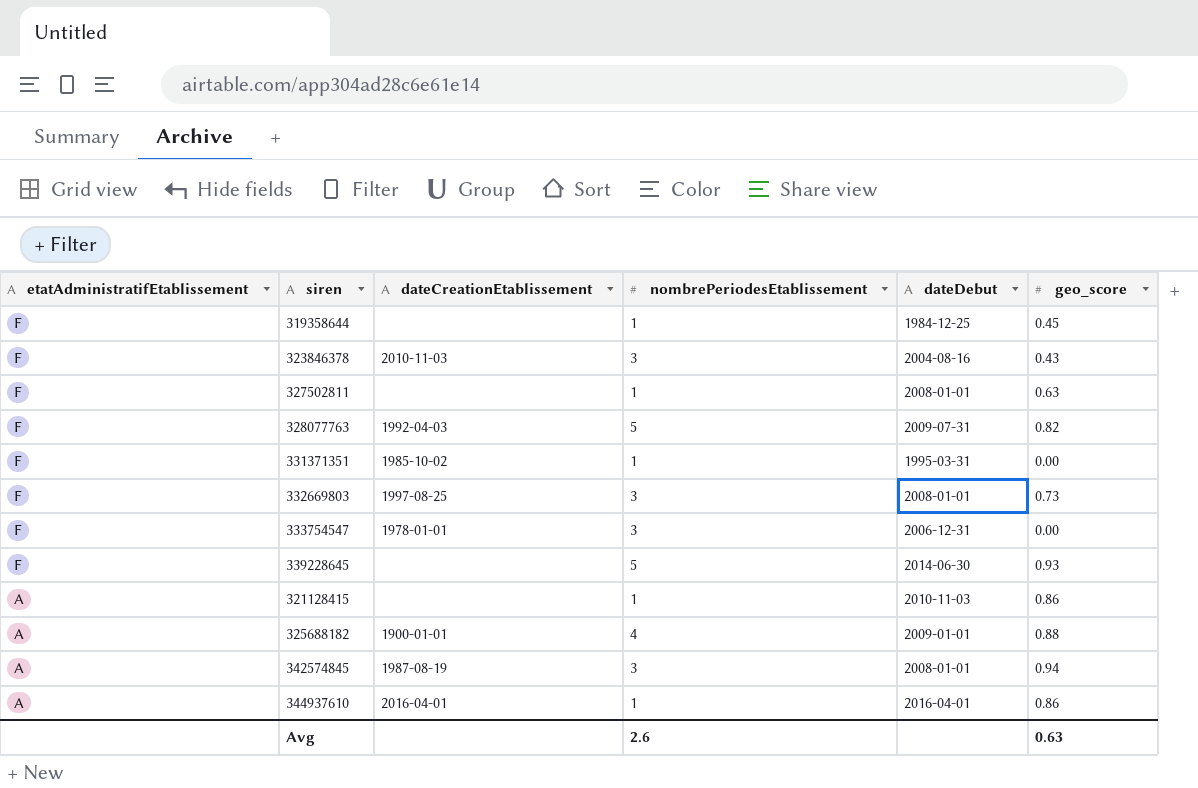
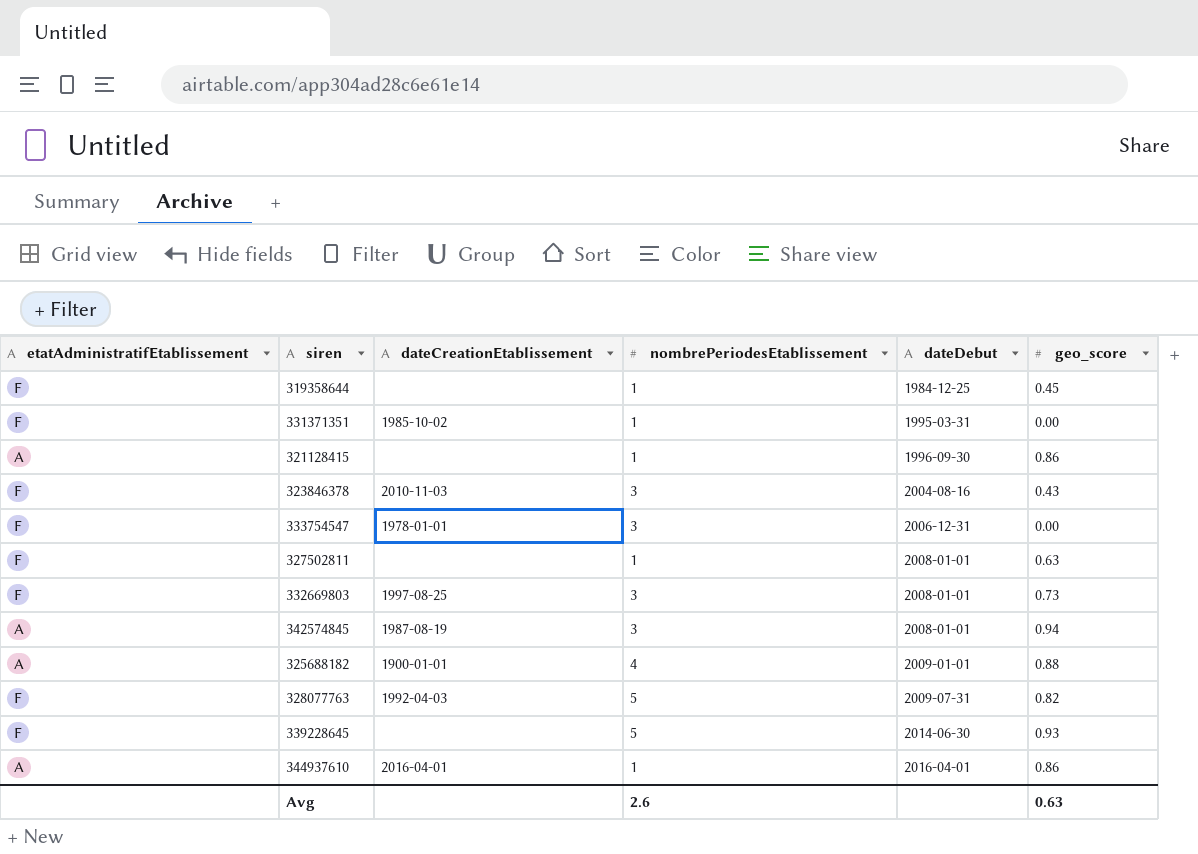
row order: etatAdministratifEtablissement descending -> dateDebut ascending
321128415 | dateDebut: 2010-11-03 -> 1996-09-30

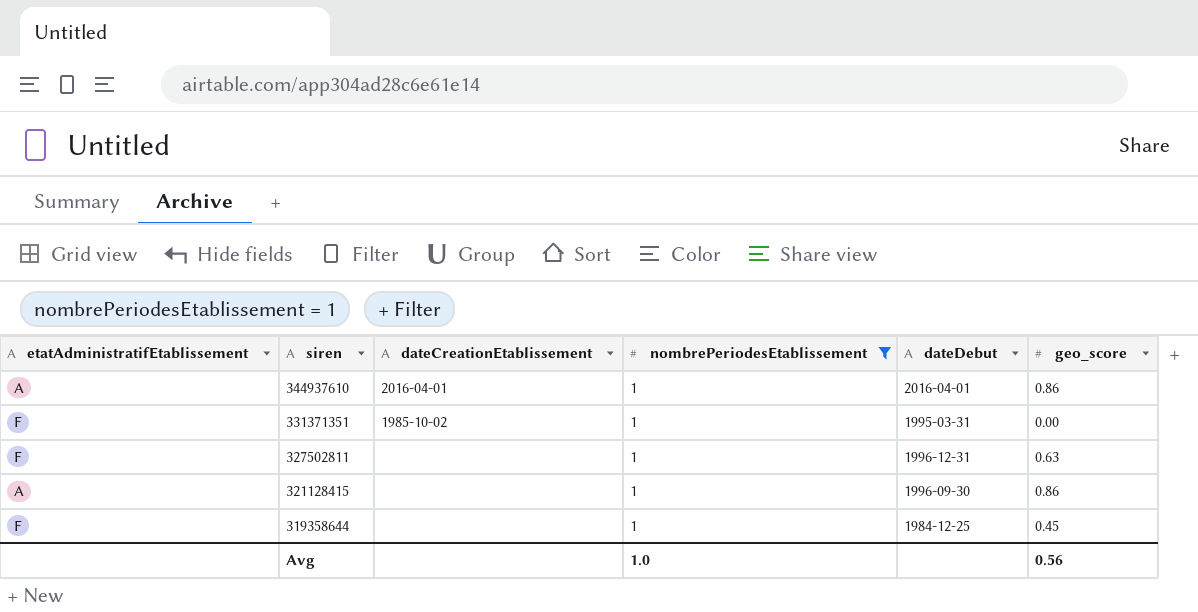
filter: none -> nombrePeriodesEtablissement = 1
row order: dateDebut ascending -> siren descending
327502811 | dateDebut: 2008-01-01 -> 1996-12-31
Avg | nombrePeriodesEtablissement: 2.6 -> 1.0
Avg | geo_score: 0.63 -> 0.56

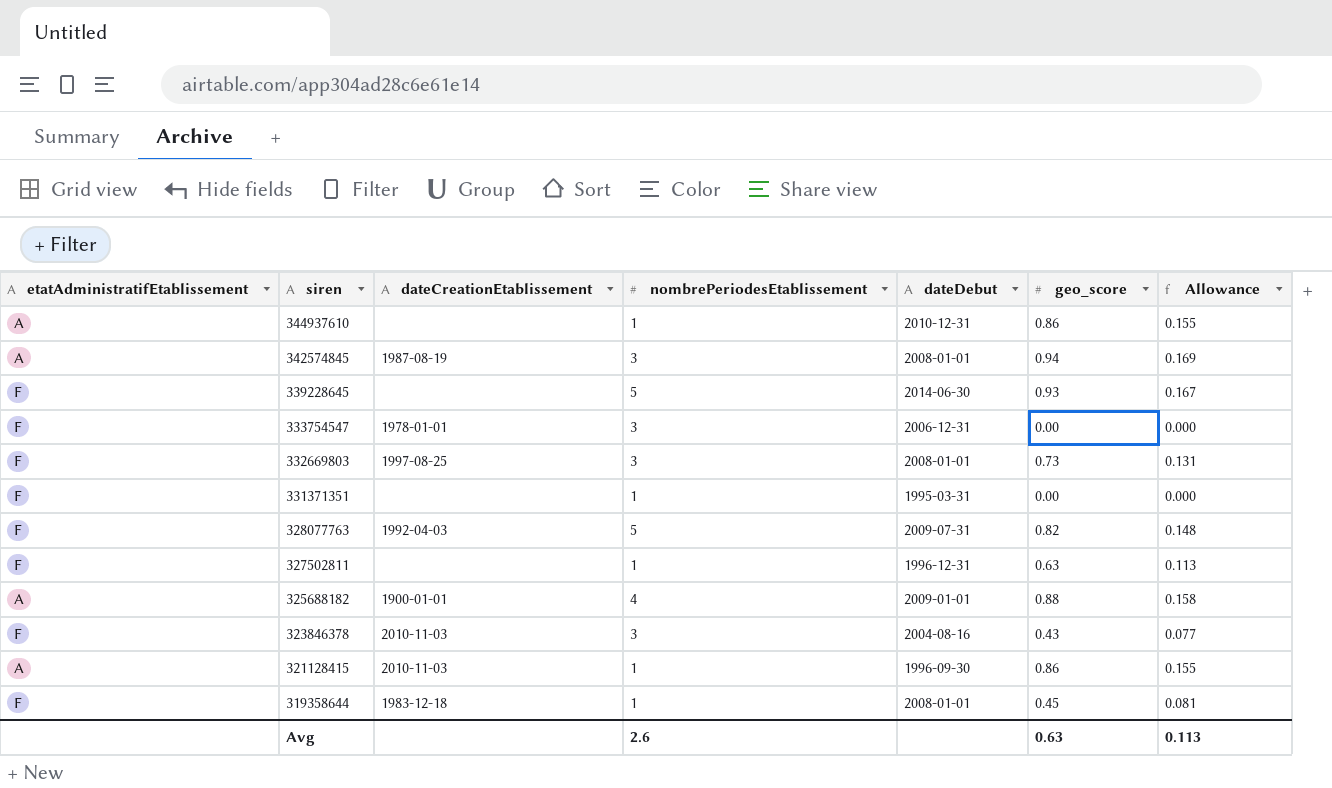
filter: nombrePeriodesEtablissement = 1 -> none
column Allowance | formula: none -> [geo_score] * 0.18
344937610 | dateCreationEtablissement: 2016-04-01 -> none
344937610 | dateDebut: 2016-04-01 -> 2010-12-31
331371351 | dateCreationEtablissement: 1985-10-02 -> none
321128415 | dateCreationEtablissement: none -> 2010-11-03
319358644 | dateCreationEtablissement: none -> 1983-12-18
319358644 | dateDebut: 1984-12-25 -> 2008-01-01
Avg | nombrePeriodesEtablissement: 1.0 -> 2.6
Avg | geo_score: 0.56 -> 0.63

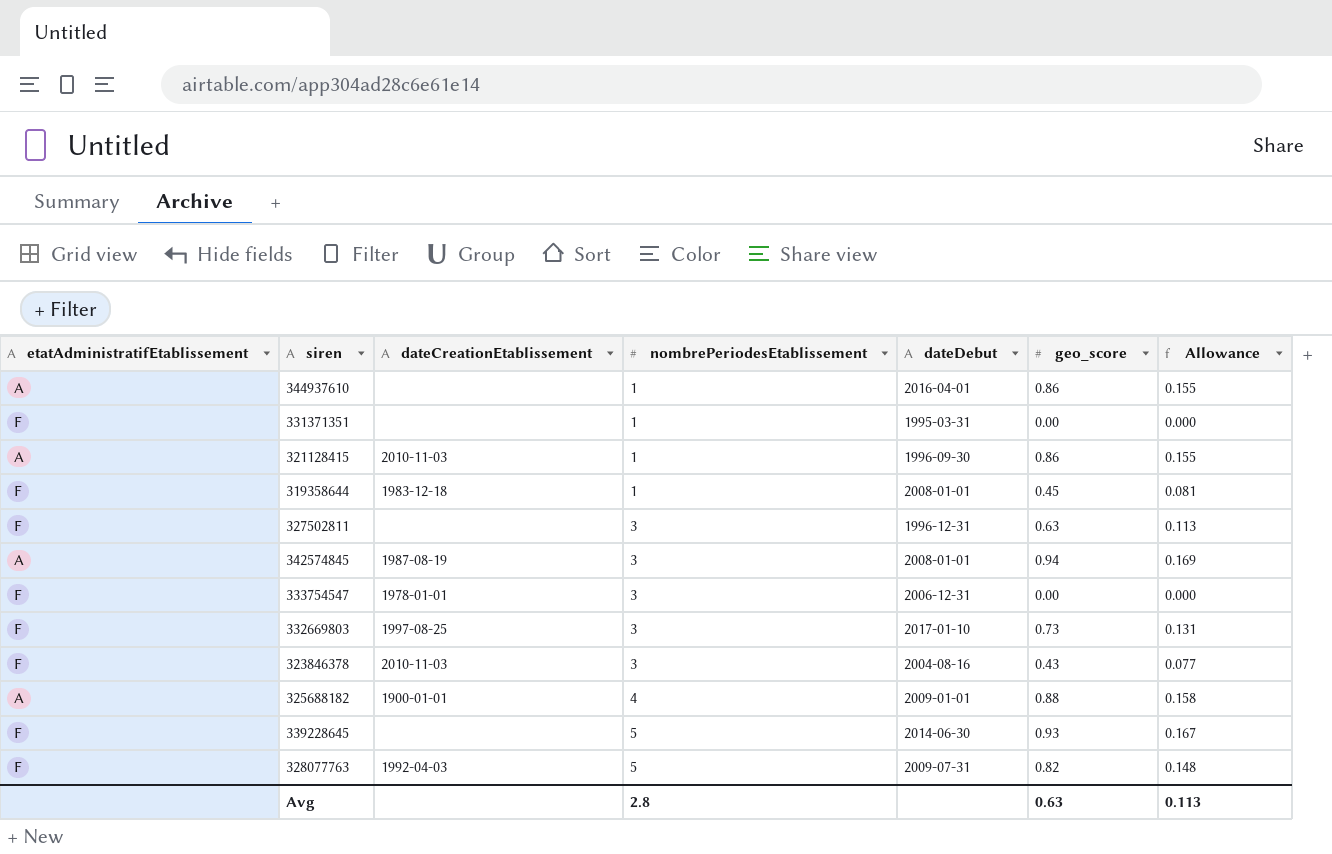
row order: siren descending -> nombrePeriodesEtablissement ascending
344937610 | dateDebut: 2010-12-31 -> 2016-04-01
327502811 | nombrePeriodesEtablissement: 1 -> 3
332669803 | dateDebut: 2008-01-01 -> 2017-01-10
Avg | nombrePeriodesEtablissement: 2.6 -> 2.8

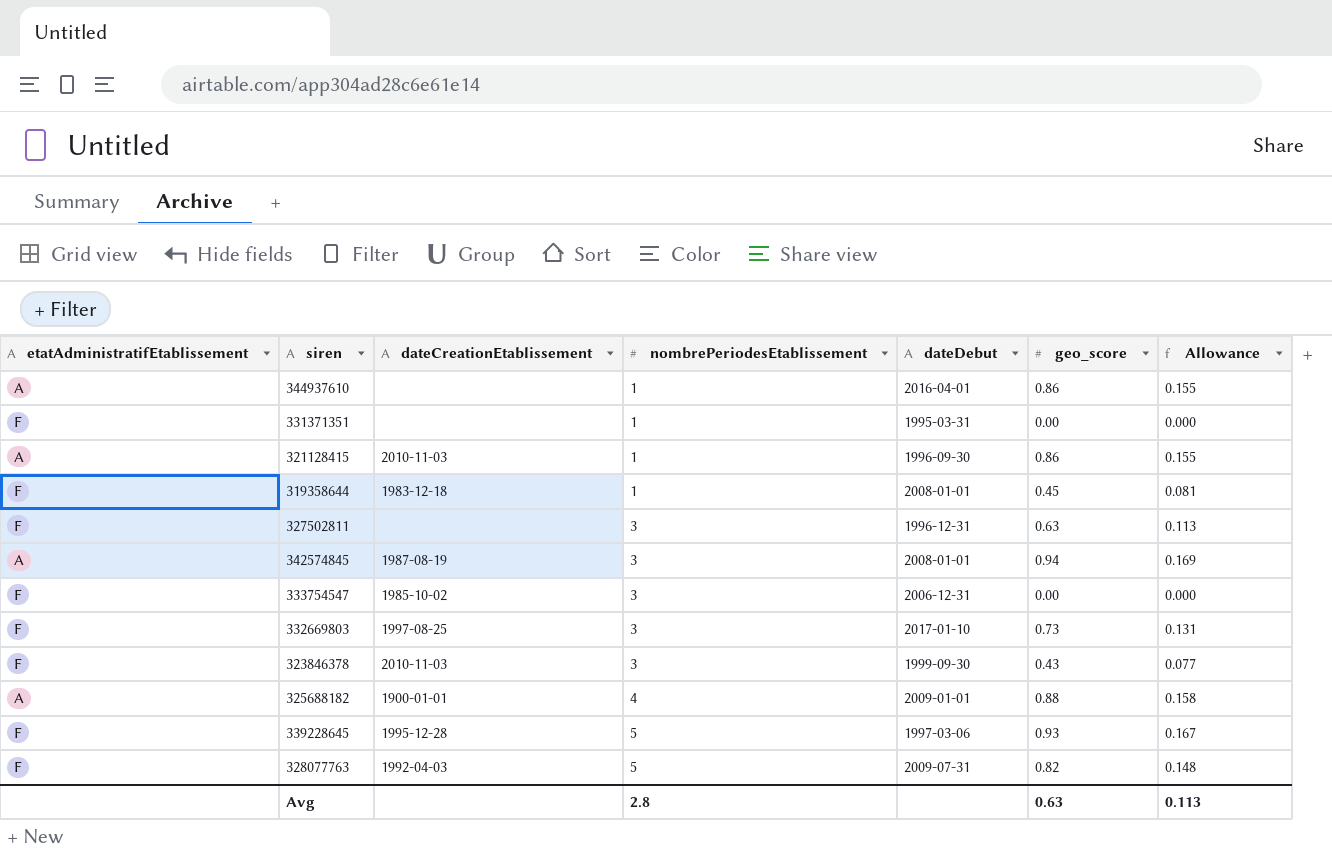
333754547 | dateCreationEtablissement: 1978-01-01 -> 1985-10-02
323846378 | dateDebut: 2004-08-16 -> 1999-09-30
339228645 | dateCreationEtablissement: none -> 1995-12-28
339228645 | dateDebut: 2014-06-30 -> 1997-03-06

